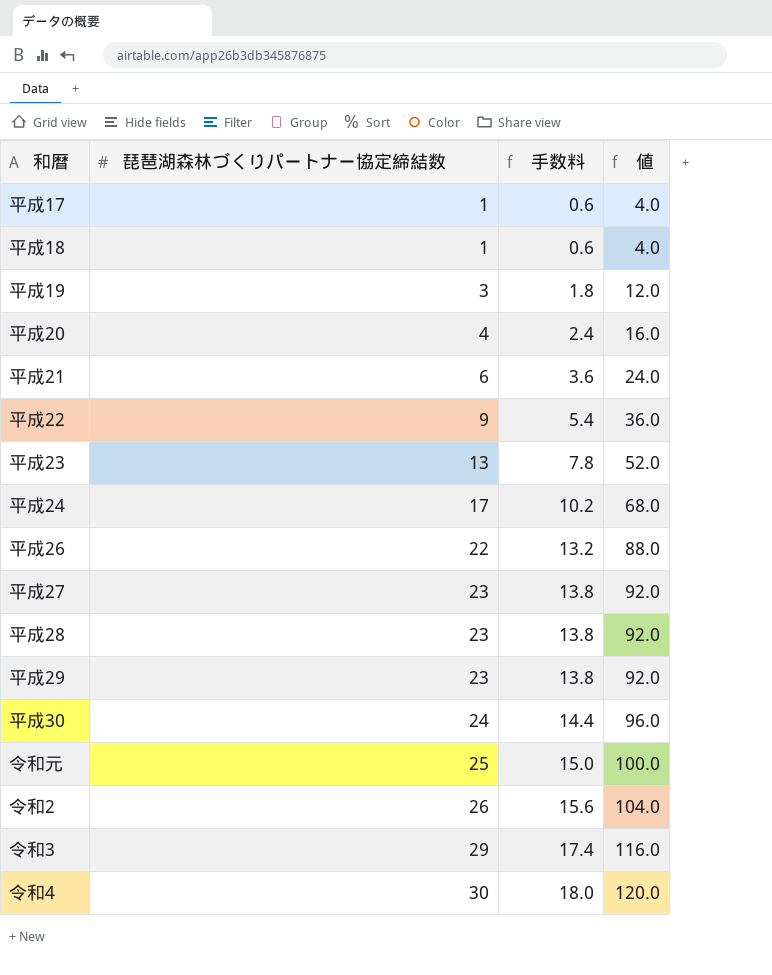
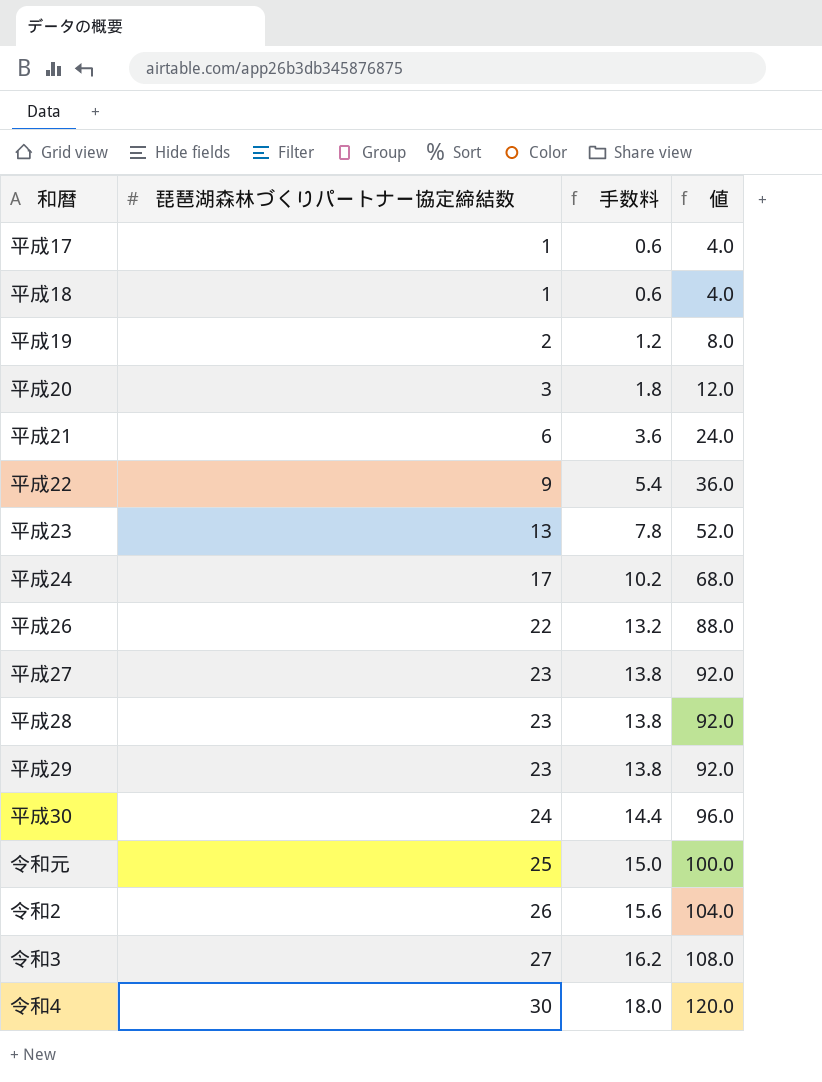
平成19 | 琵琶湖森林づくりパートナー協定締結数: 3 -> 2
平成19 | 手数料: 1.8 -> 1.2
平成19 | 値: 12.0 -> 8.0
平成20 | 琵琶湖森林づくりパートナー協定締結数: 4 -> 3
平成20 | 手数料: 2.4 -> 1.8
平成20 | 値: 16.0 -> 12.0
令和3 | 琵琶湖森林づくりパートナー協定締結数: 29 -> 27
令和3 | 手数料: 17.4 -> 16.2
令和3 | 値: 116.0 -> 108.0

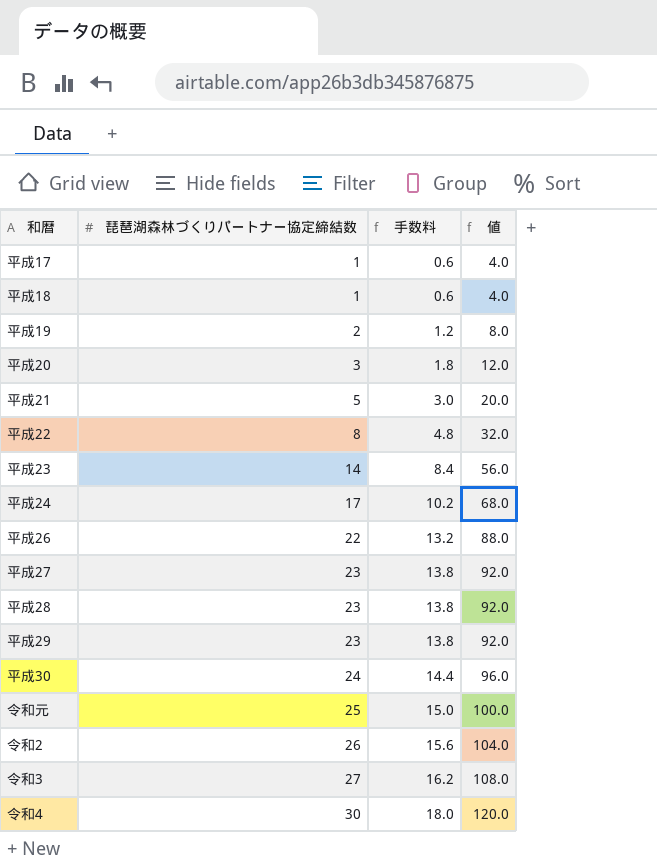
平成21 | 琵琶湖森林づくりパートナー協定締結数: 6 -> 5
平成21 | 手数料: 3.6 -> 3.0
平成21 | 値: 24.0 -> 20.0
平成22 | 琵琶湖森林づくりパートナー協定締結数: 9 -> 8
平成22 | 手数料: 5.4 -> 4.8
平成22 | 値: 36.0 -> 32.0
平成23 | 琵琶湖森林づくりパートナー協定締結数: 13 -> 14
平成23 | 手数料: 7.8 -> 8.4
平成23 | 値: 52.0 -> 56.0

